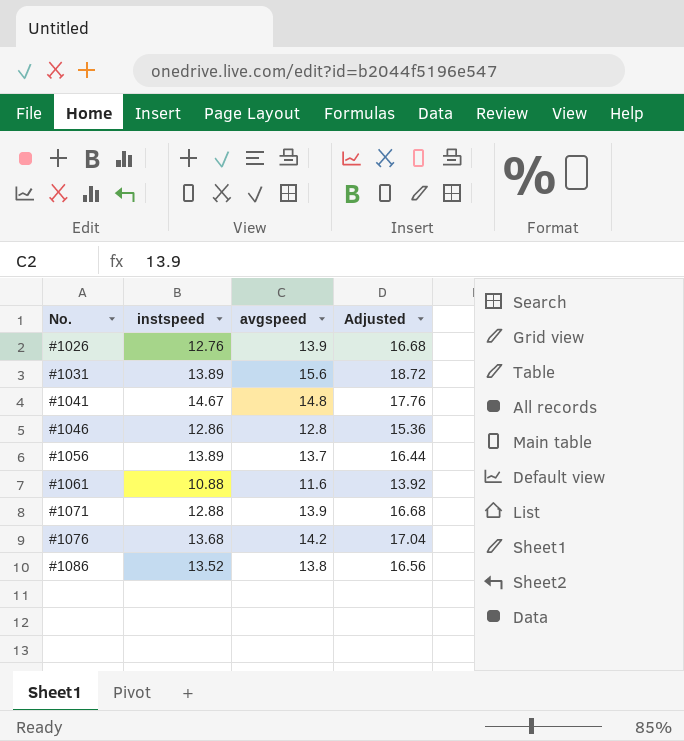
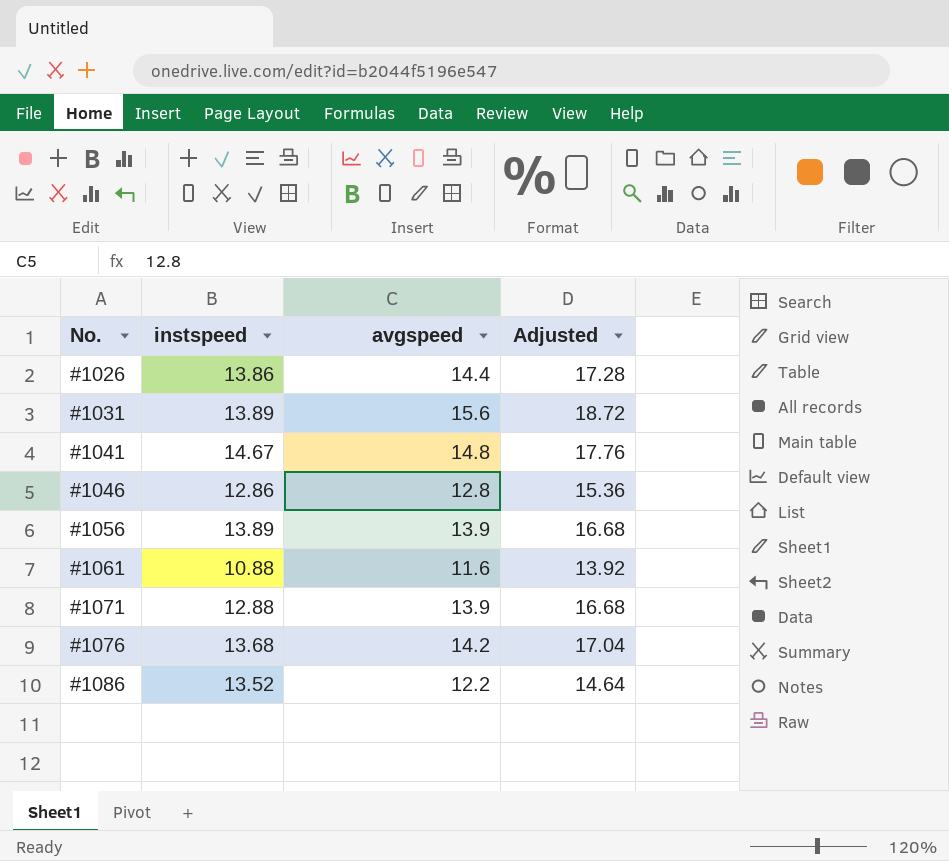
#1026 | instspeed: 12.76 -> 13.86
#1026 | avgspeed: 13.9 -> 14.4
#1026 | Adjusted: 16.68 -> 17.28
#1056 | avgspeed: 13.7 -> 13.9
#1056 | Adjusted: 16.44 -> 16.68
#1086 | avgspeed: 13.8 -> 12.2
#1086 | Adjusted: 16.56 -> 14.64

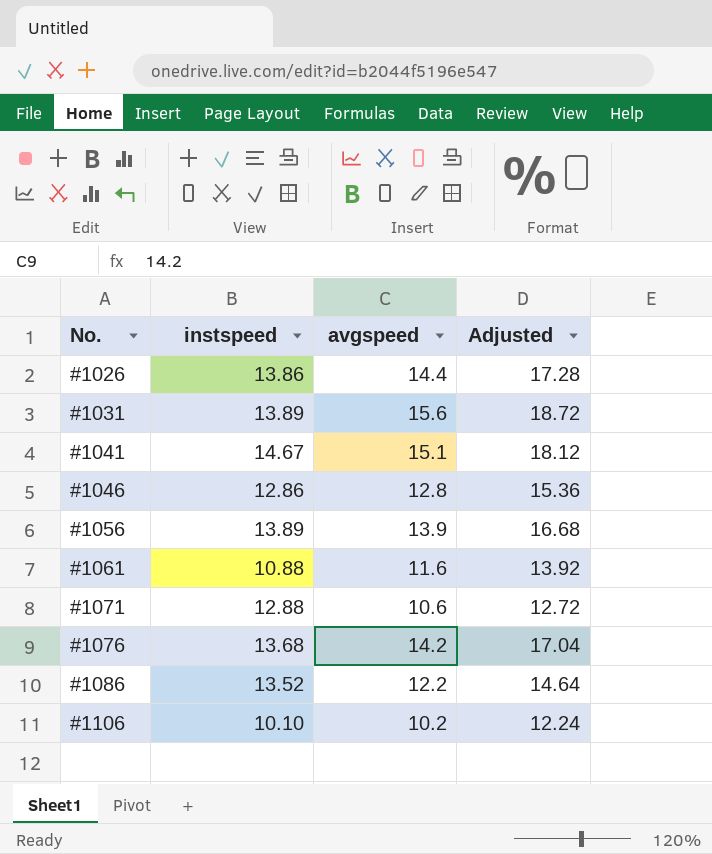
#1041 | avgspeed: 14.8 -> 15.1
#1041 | Adjusted: 17.76 -> 18.12
#1071 | avgspeed: 13.9 -> 10.6
#1071 | Adjusted: 16.68 -> 12.72
row #1106: none -> 10.10 | 10.2 | 12.24

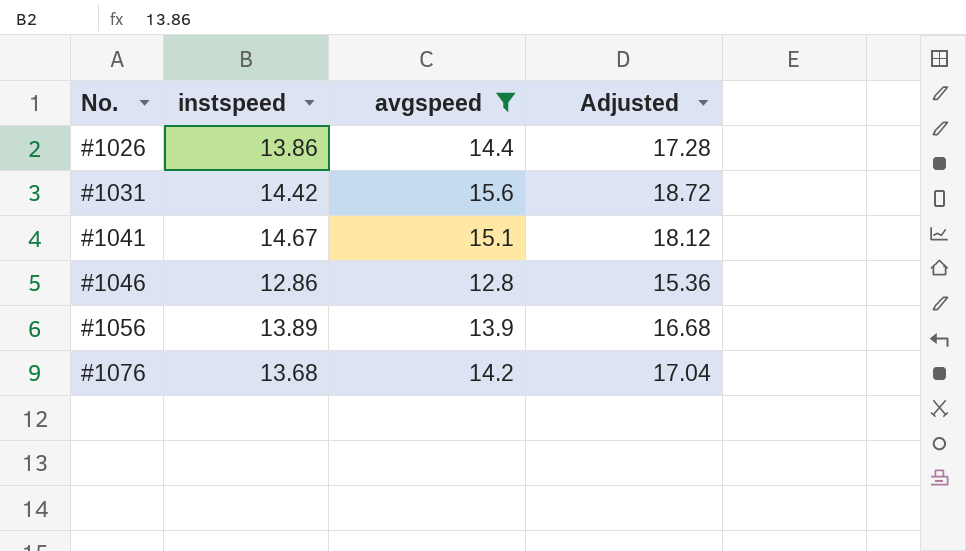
filter: none -> avgspeed >= 12.8
#1031 | instspeed: 13.89 -> 14.42

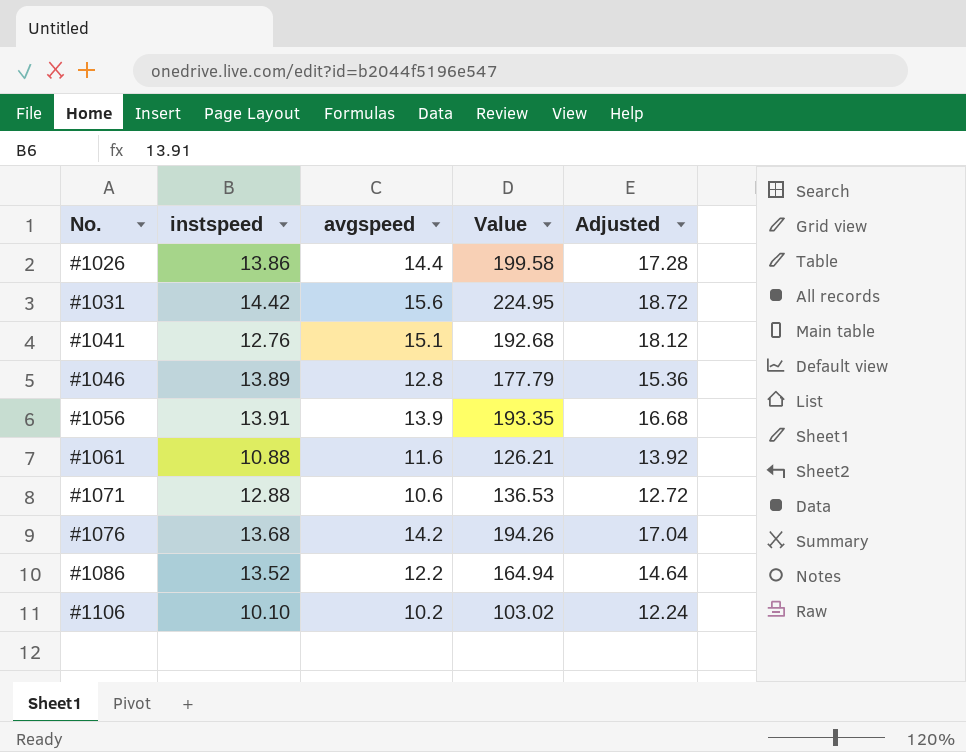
filter: avgspeed >= 12.8 -> none
column Value | formula: none -> [instspeed] * [avgspeed]
#1041 | instspeed: 14.67 -> 12.76
#1046 | instspeed: 12.86 -> 13.89
#1056 | instspeed: 13.89 -> 13.91

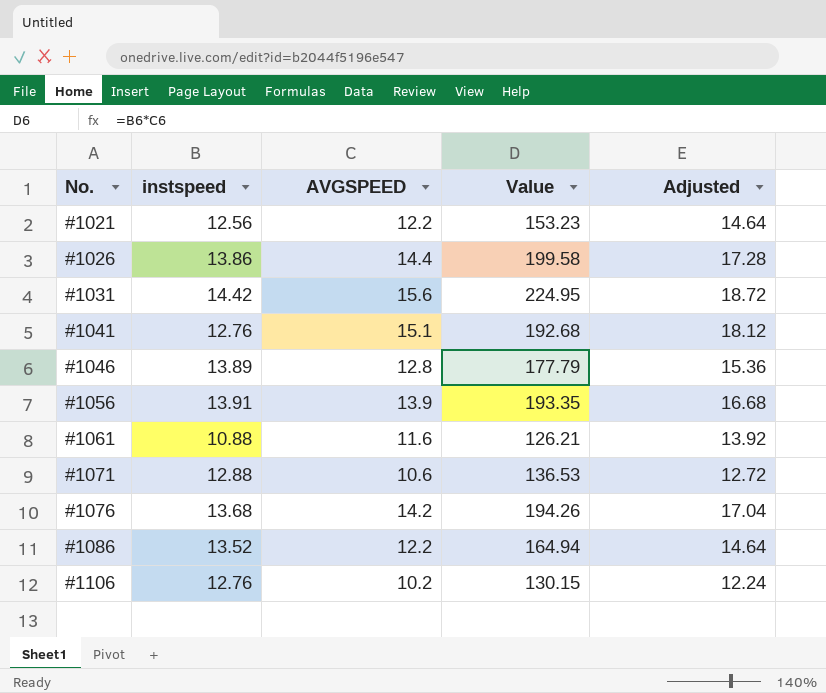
column name: avgspeed -> AVGSPEED
row #1021: none -> 12.56 | 12.2 | 153.23 | 14.64
#1106 | instspeed: 10.10 -> 12.76
#1106 | Value: 103.02 -> 130.15

